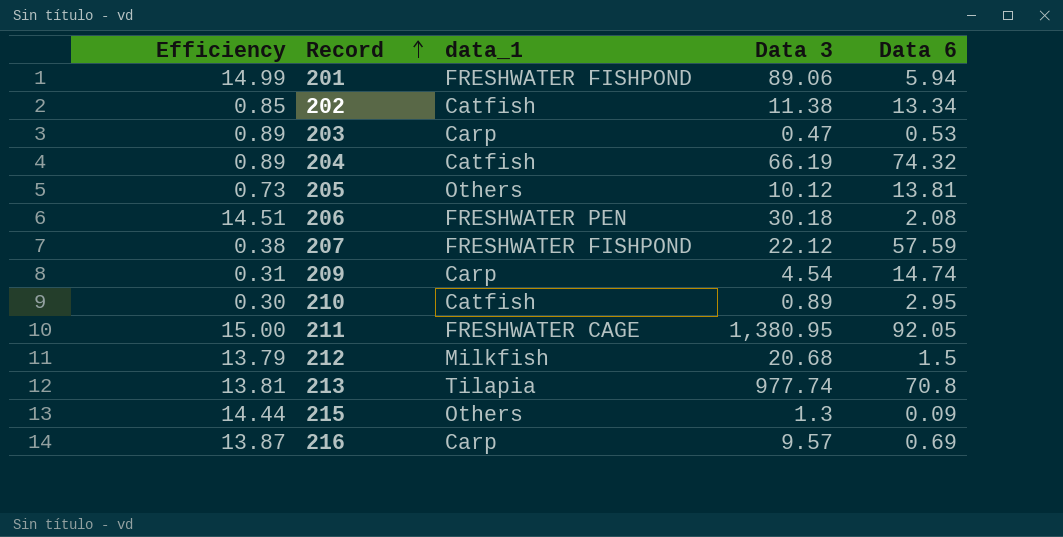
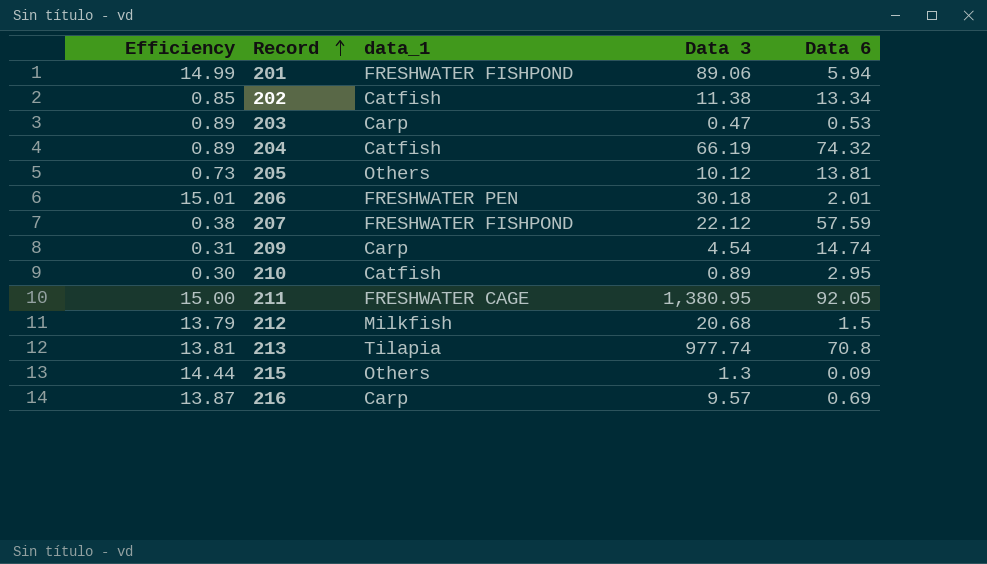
206 | Efficiency: 14.51 -> 15.01
206 | Data 6: 2.08 -> 2.01

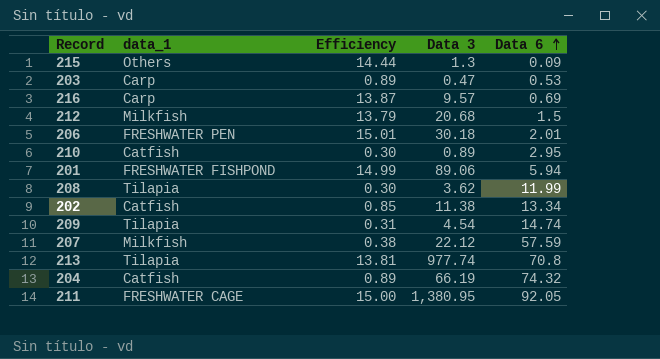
row order: Record ascending -> Data 6 ascending
column Efficiency | position: 1 -> 3
row 205: 0.73 | Others | 10.12 | 13.81 -> none
row 208: none -> Tilapia | 0.30 | 3.62 | 11.99
209 | data_1: Carp -> Tilapia
207 | data_1: FRESHWATER FISHPOND -> Milkfish

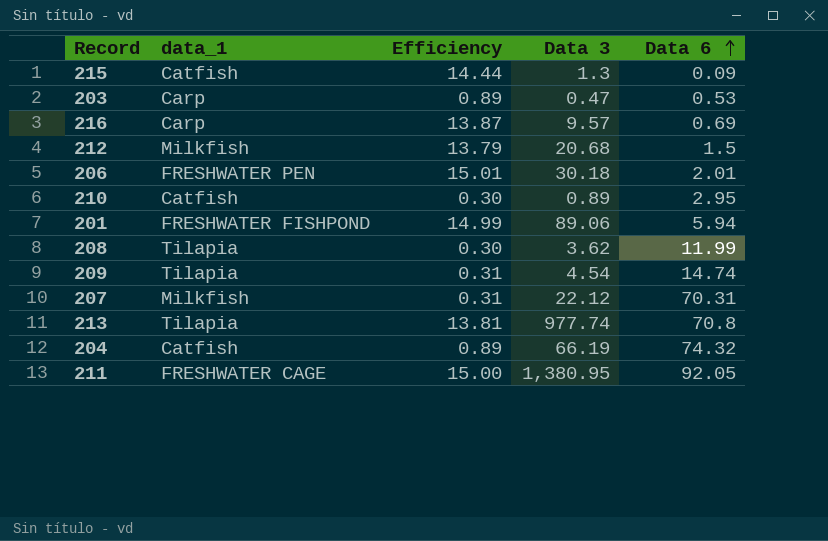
row 202: Catfish | 0.85 | 11.38 | 13.34 -> none
215 | data_1: Others -> Catfish
207 | Efficiency: 0.38 -> 0.31
207 | Data 6: 57.59 -> 70.31

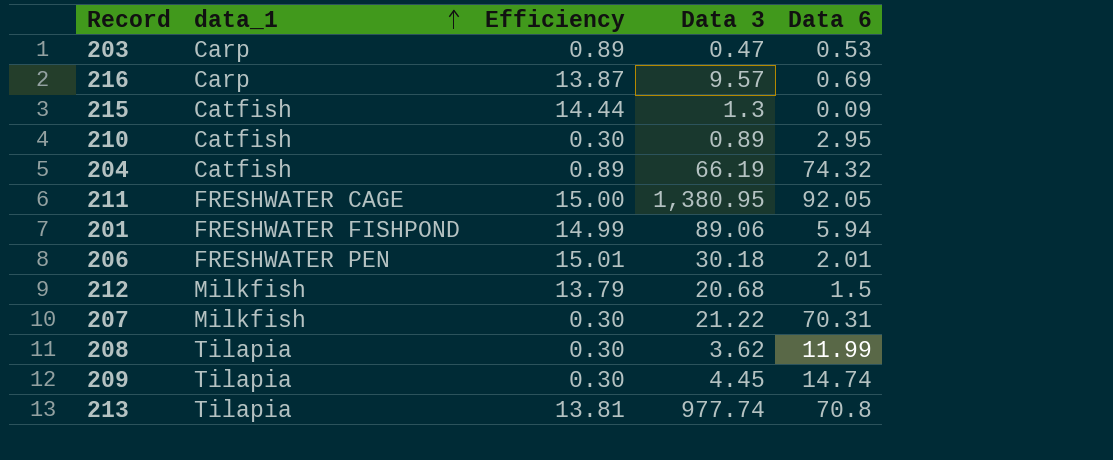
row order: Data 6 ascending -> data_1 ascending
207 | Efficiency: 0.31 -> 0.30
207 | Data 3: 22.12 -> 21.22
209 | Efficiency: 0.31 -> 0.30
209 | Data 3: 4.54 -> 4.45

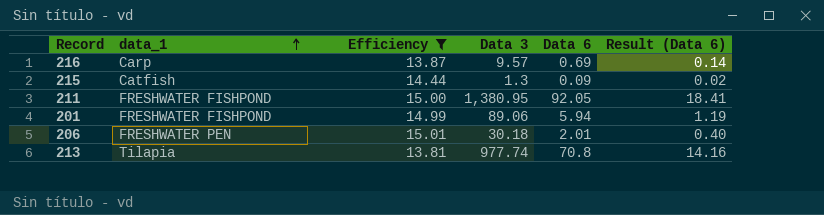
filter: none -> Efficiency >= 13.81
column Result (Data 6) | formula: none -> [Data 6] * 0.2
211 | data_1: FRESHWATER CAGE -> FRESHWATER FISHPOND

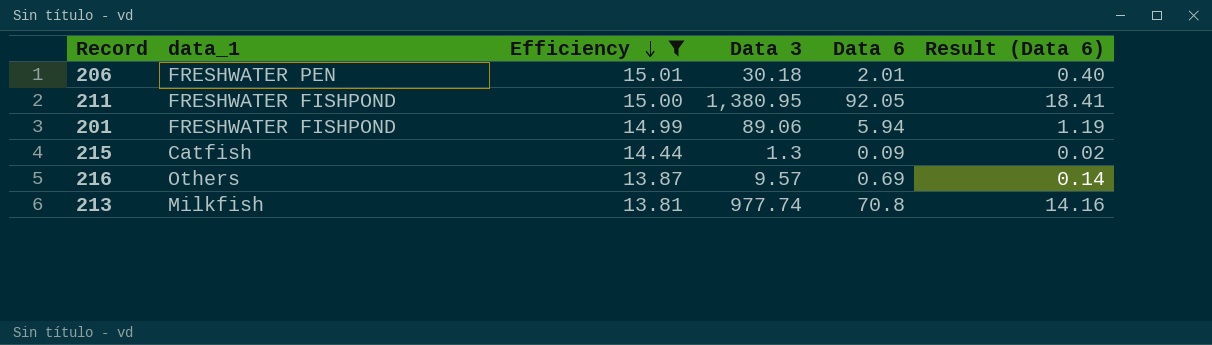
row order: data_1 ascending -> Efficiency descending
216 | data_1: Carp -> Others
213 | data_1: Tilapia -> Milkfish

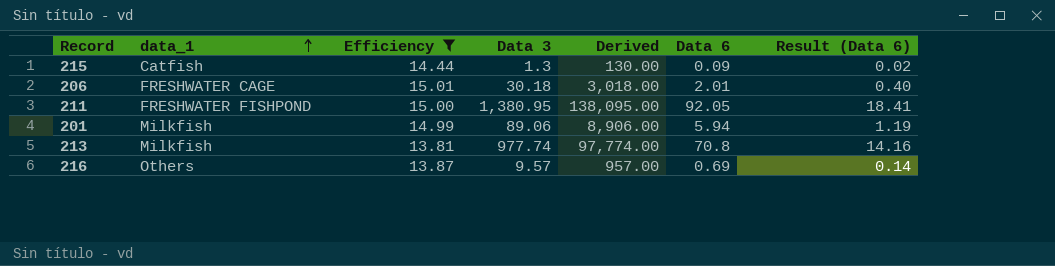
row order: Efficiency descending -> data_1 ascending
column Derived | formula: none -> [Data 3] * 100
206 | data_1: FRESHWATER PEN -> FRESHWATER CAGE
201 | data_1: FRESHWATER FISHPOND -> Milkfish

